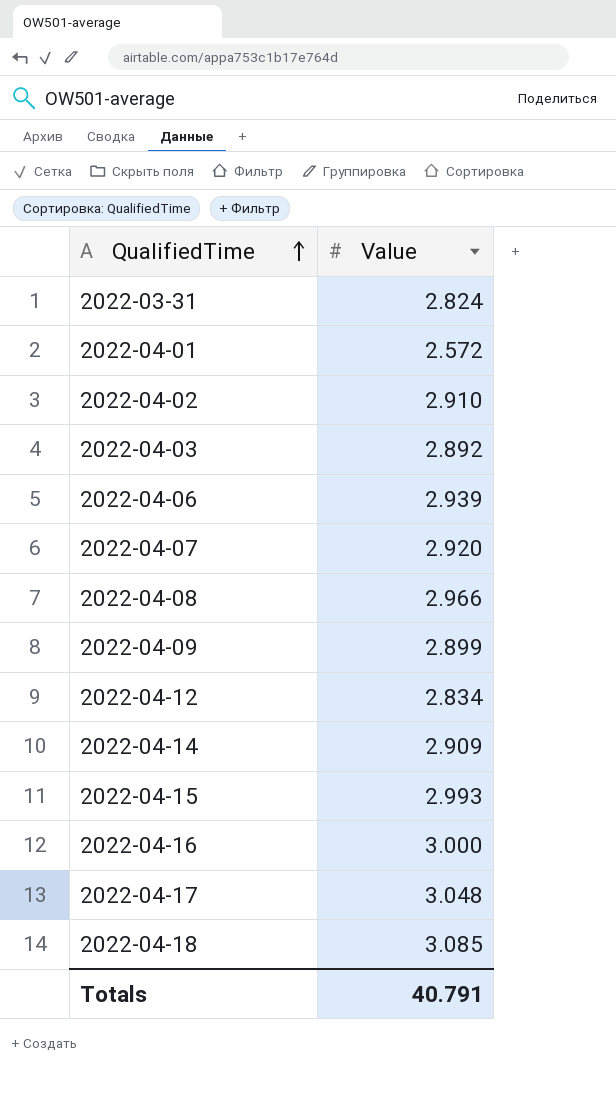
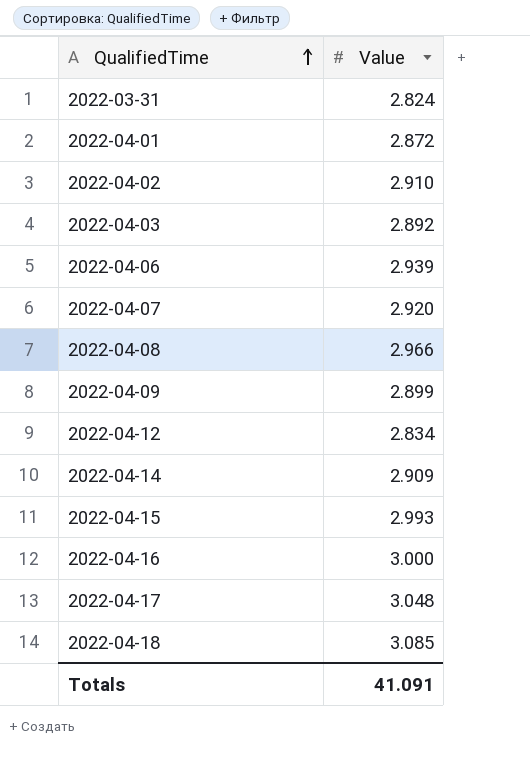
2022-04-01 | Value: 2.572 -> 2.872
Totals | Value: 40.791 -> 41.091

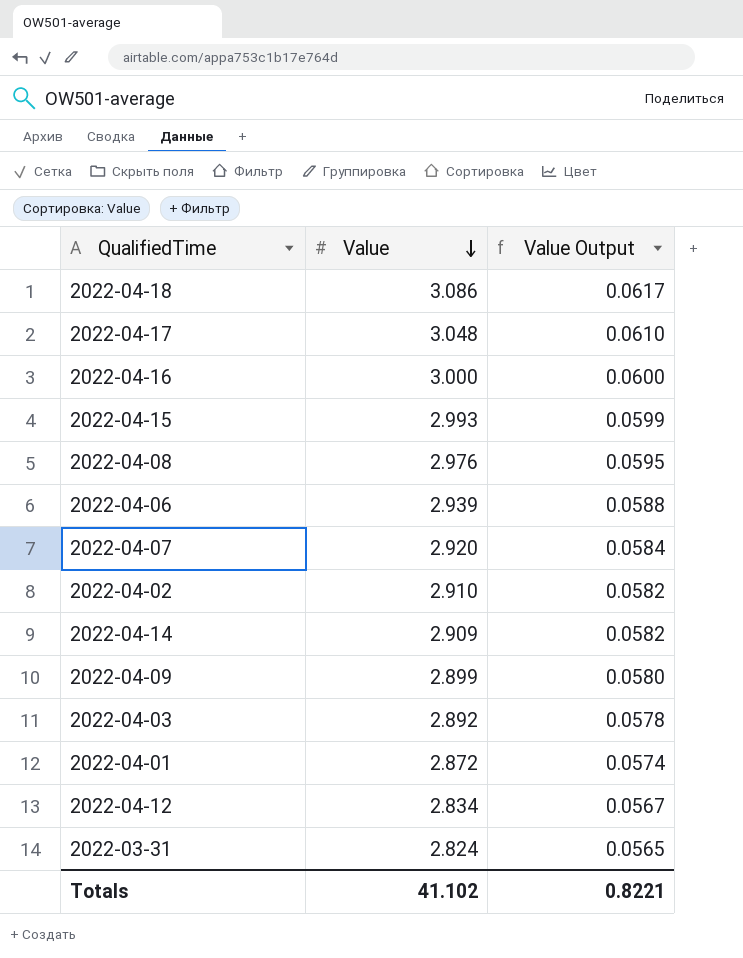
row order: QualifiedTime ascending -> Value descending
column Value Output | formula: none -> [Value] * 0.02
2022-04-18 | Value: 3.085 -> 3.086
2022-04-08 | Value: 2.966 -> 2.976
Totals | Value: 41.091 -> 41.102

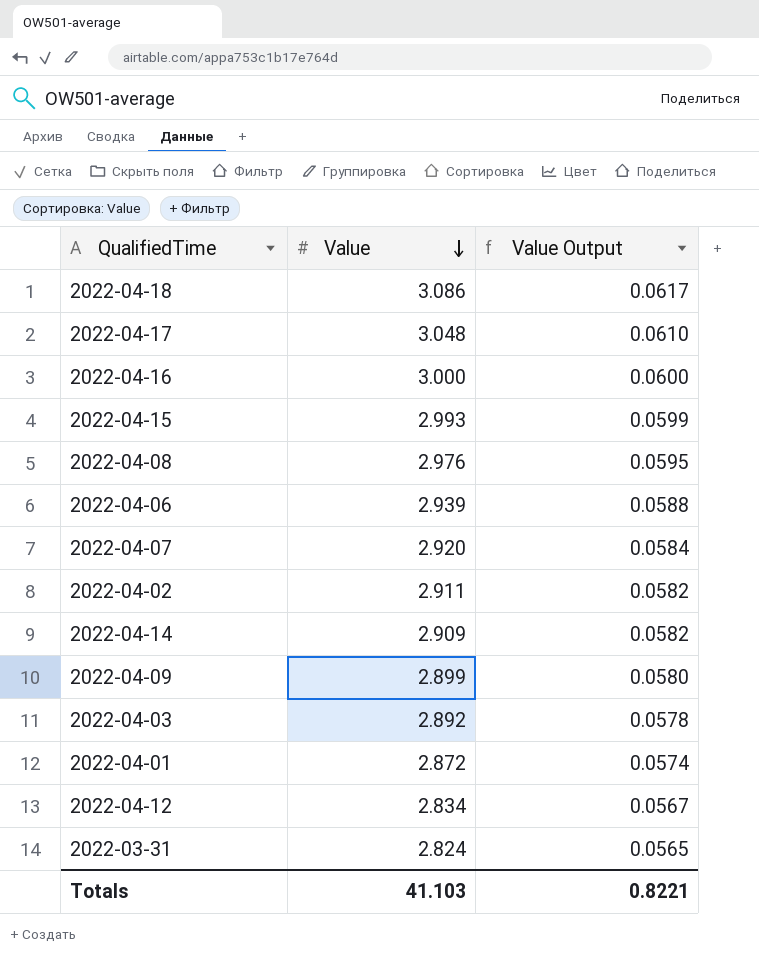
2022-04-02 | Value: 2.910 -> 2.911
Totals | Value: 41.102 -> 41.103

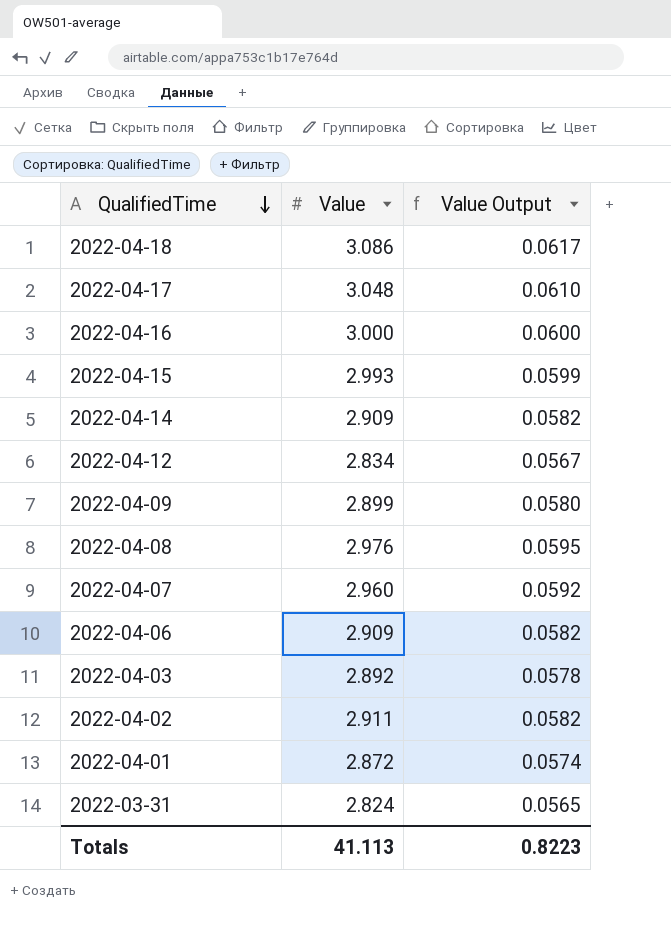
row order: Value descending -> QualifiedTime descending
2022-04-07 | Value: 2.920 -> 2.960
2022-04-07 | Value Output: 0.0584 -> 0.0592
2022-04-06 | Value: 2.939 -> 2.909
2022-04-06 | Value Output: 0.0588 -> 0.0582
Totals | Value: 41.103 -> 41.113
Totals | Value Output: 0.8221 -> 0.8223

